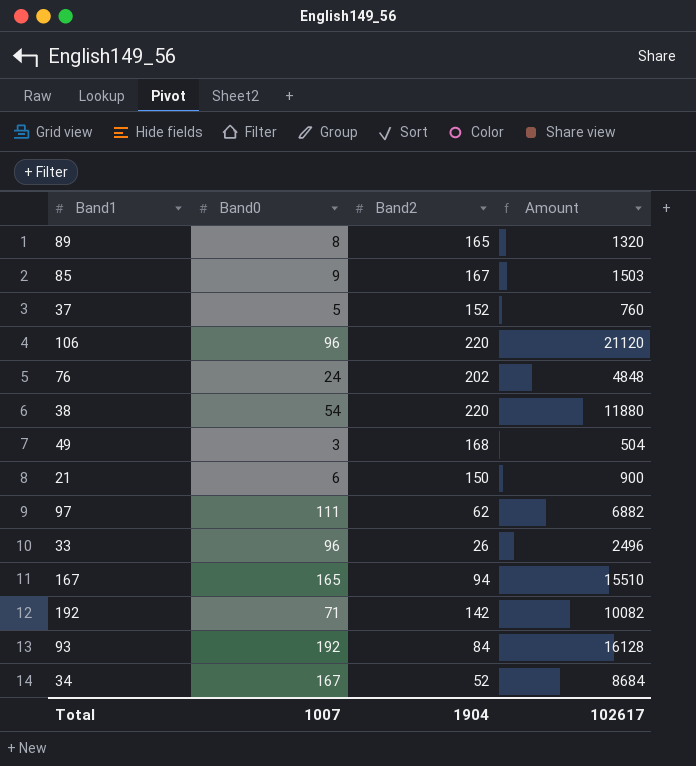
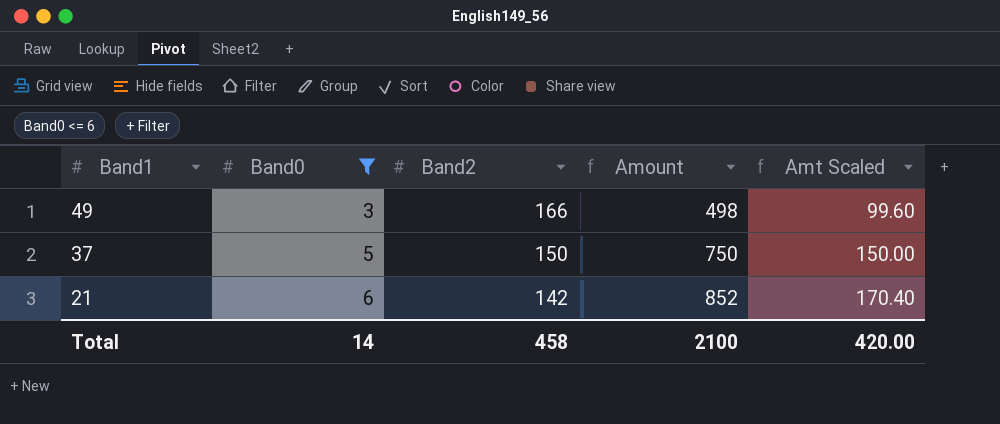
filter: none -> Band0 <= 6
row order: none -> Band1 descending
column Amt Scaled | formula: none -> [Amount] * 0.2
49 | Band2: 168 -> 166
49 | Amount: 504 -> 498
37 | Band2: 152 -> 150
37 | Amount: 760 -> 750
21 | Band2: 150 -> 142
21 | Amount: 900 -> 852
Total | Band0: 1007 -> 14
Total | Band2: 1904 -> 458
Total | Amount: 102617 -> 2100

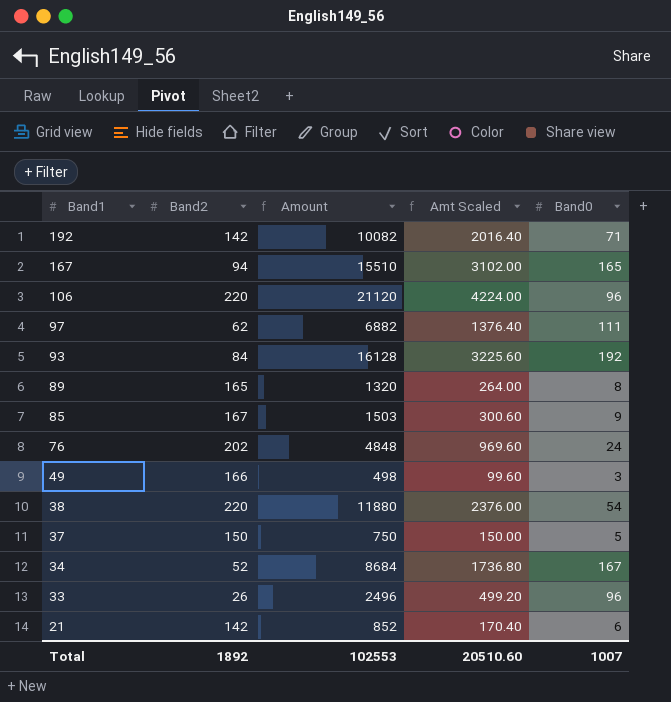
filter: Band0 <= 6 -> none
column Band0 | position: 2 -> 5
Total | Band2: 458 -> 1892
Total | Amount: 2100 -> 102553
Total | Amt Scaled: 420.00 -> 20510.60
Total | Band0: 14 -> 1007

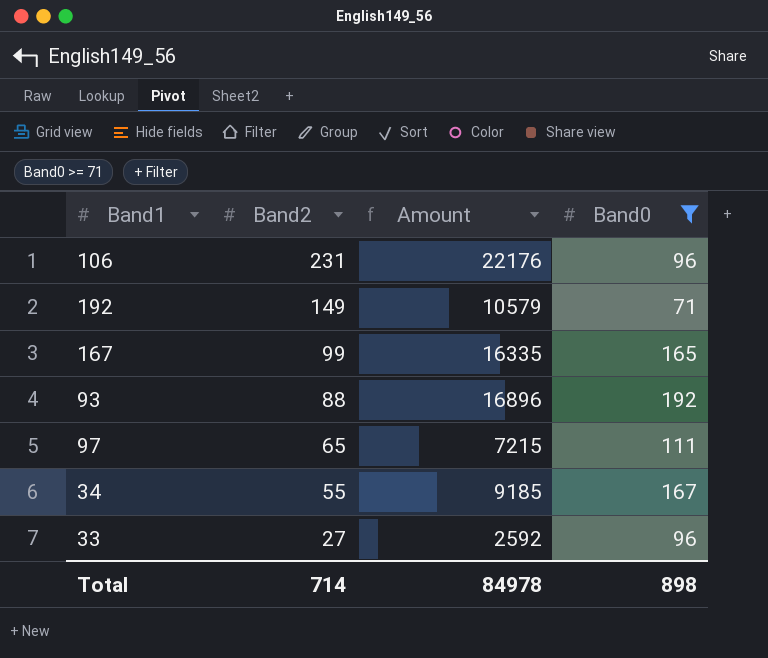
filter: none -> Band0 >= 71
row order: Band1 descending -> Band2 descending
column Amt Scaled | formula: [Amount] * 0.2 -> none
106 | Band2: 220 -> 231
106 | Amount: 21120 -> 22176
192 | Band2: 142 -> 149
192 | Amount: 10082 -> 10579
167 | Band2: 94 -> 99
167 | Amount: 15510 -> 16335
93 | Band2: 84 -> 88
93 | Amount: 16128 -> 16896
97 | Band2: 62 -> 65
97 | Amount: 6882 -> 7215
34 | Band2: 52 -> 55
34 | Amount: 8684 -> 9185
33 | Band2: 26 -> 27
33 | Amount: 2496 -> 2592
Total | Band2: 1892 -> 714
Total | Amount: 102553 -> 84978
Total | Band0: 1007 -> 898

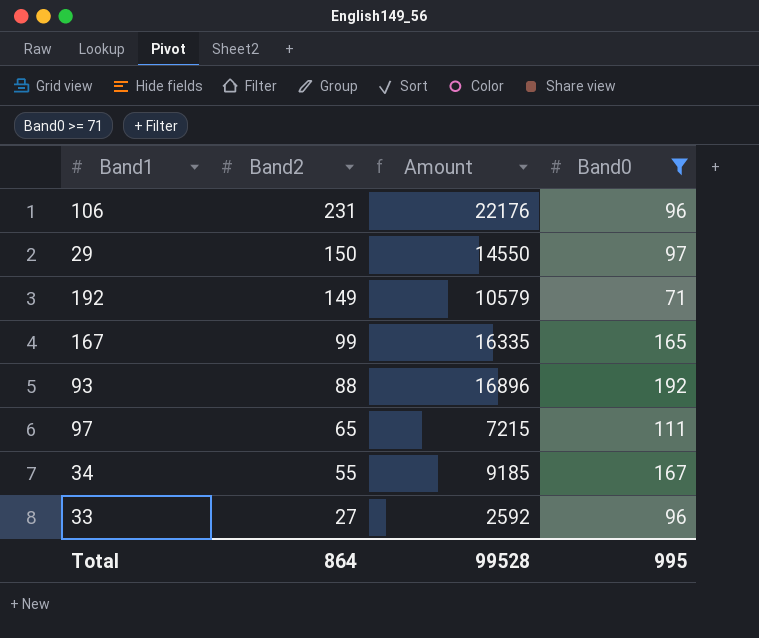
row 29: none -> 150 | 14550 | 97
Total | Band2: 714 -> 864
Total | Amount: 84978 -> 99528
Total | Band0: 898 -> 995

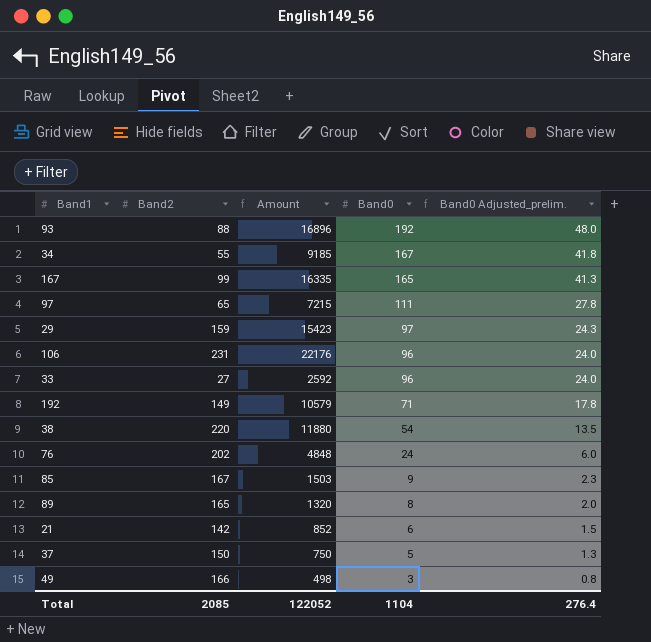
filter: Band0 >= 71 -> none
row order: Band2 descending -> Band0 descending
column Band0 Adjusted_prelim. | formula: none -> [Band0] * 0.25
29 | Band2: 150 -> 159
29 | Amount: 14550 -> 15423
Total | Band2: 864 -> 2085
Total | Amount: 99528 -> 122052
Total | Band0: 995 -> 1104

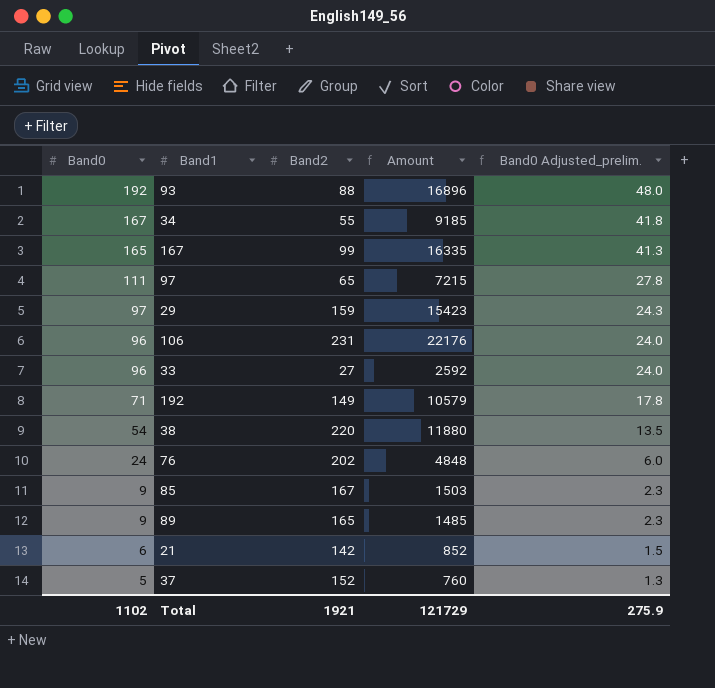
column Band0 | position: 4 -> 1
row 49: 166 | 498 | 3 | 0.8 -> none
89 | Band0: 8 -> 9
89 | Amount: 1320 -> 1485
89 | Band0 Adjusted_prelim.: 2.0 -> 2.3
37 | Band2: 150 -> 152
37 | Amount: 750 -> 760
Total | Band0: 1104 -> 1102
Total | Band2: 2085 -> 1921
Total | Amount: 122052 -> 121729
Total | Band0 Adjusted_prelim.: 276.4 -> 275.9

